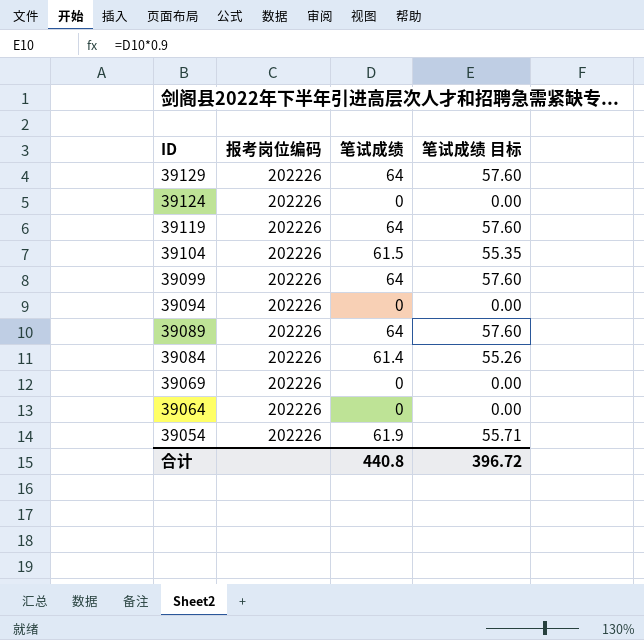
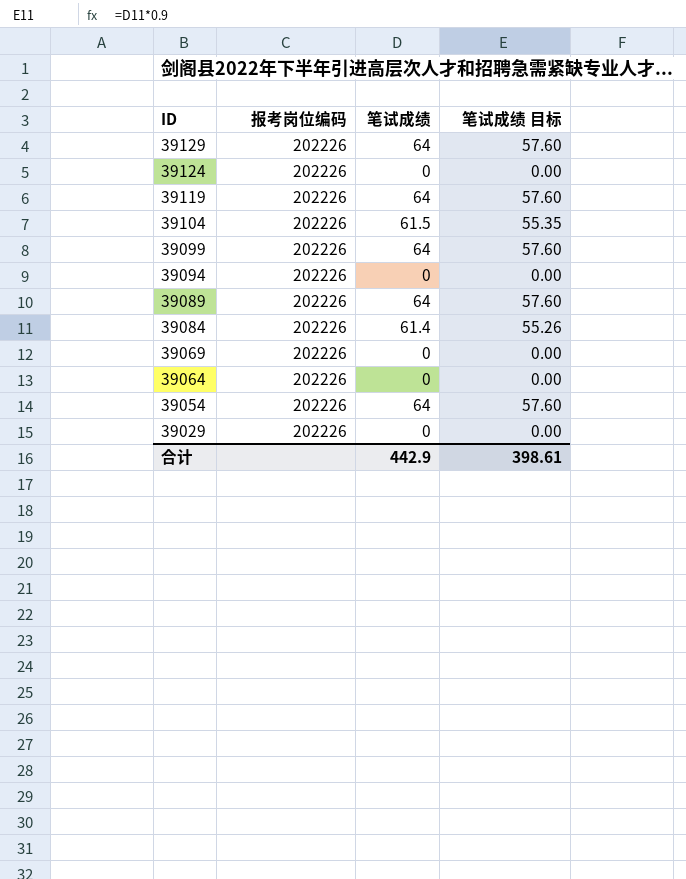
39054 | 笔试成绩: 61.9 -> 64
39054 | 笔试成绩 目标: 55.71 -> 57.60
row 39029: none -> 202226 | 0 | 0.00
合计 | 笔试成绩: 440.8 -> 442.9
合计 | 笔试成绩 目标: 396.72 -> 398.61

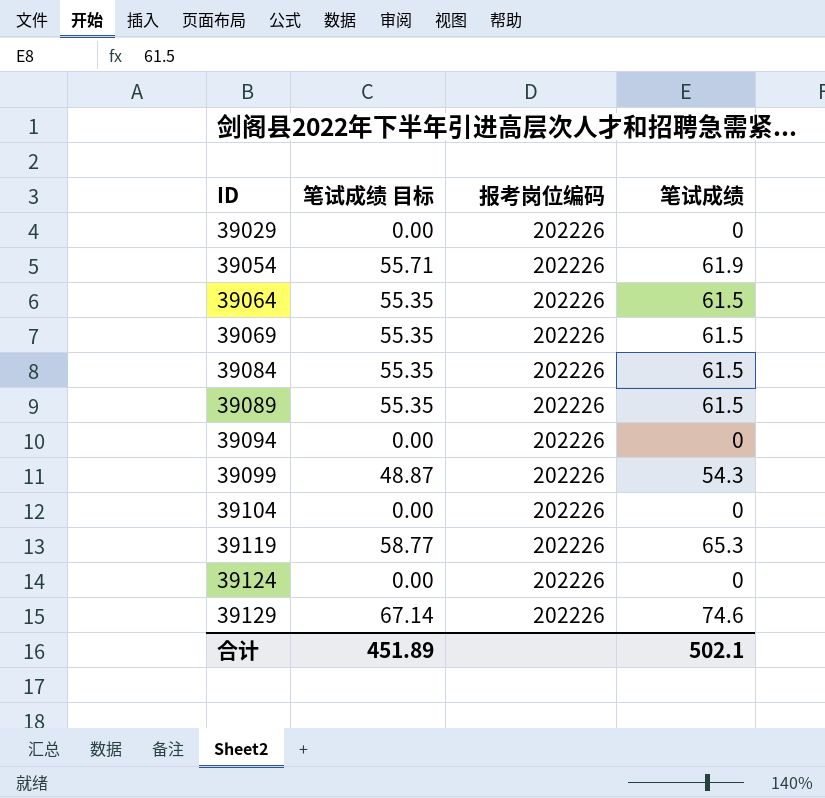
row order: ID descending -> ID ascending
column 笔试成绩 目标 | position: 4 -> 2
39054 | 笔试成绩 目标: 57.60 -> 55.71
39054 | 笔试成绩: 64 -> 61.9
39064 | 笔试成绩 目标: 0.00 -> 55.35
39064 | 笔试成绩: 0 -> 61.5
39069 | 笔试成绩 目标: 0.00 -> 55.35
39069 | 笔试成绩: 0 -> 61.5
39084 | 笔试成绩 目标: 55.26 -> 55.35
39084 | 笔试成绩: 61.4 -> 61.5
39089 | 笔试成绩 目标: 57.60 -> 55.35
39089 | 笔试成绩: 64 -> 61.5
39099 | 笔试成绩 目标: 57.60 -> 48.87
39099 | 笔试成绩: 64 -> 54.3
39104 | 笔试成绩 目标: 55.35 -> 0.00
39104 | 笔试成绩: 61.5 -> 0
39119 | 笔试成绩 目标: 57.60 -> 58.77
39119 | 笔试成绩: 64 -> 65.3
39129 | 笔试成绩 目标: 57.60 -> 67.14
39129 | 笔试成绩: 64 -> 74.6
合计 | 笔试成绩 目标: 398.61 -> 451.89
合计 | 笔试成绩: 442.9 -> 502.1

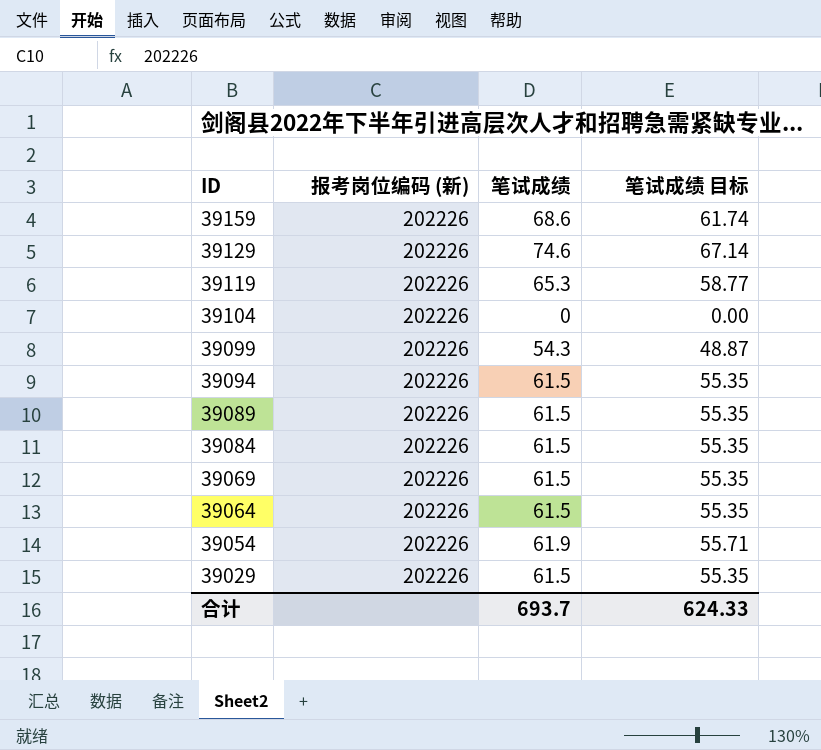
row order: ID ascending -> ID descending
column name: 报考岗位编码 -> 报考岗位编码 (新)
column 笔试成绩 目标 | position: 2 -> 4
row 39124: 0.00 | 202226 | 0 -> none
row 39159: none -> 202226 | 68.6 | 61.74
39094 | 笔试成绩: 0 -> 61.5
39094 | 笔试成绩 目标: 0.00 -> 55.35
39029 | 笔试成绩: 0 -> 61.5
39029 | 笔试成绩 目标: 0.00 -> 55.35
合计 | 笔试成绩: 502.1 -> 693.7
合计 | 笔试成绩 目标: 451.89 -> 624.33

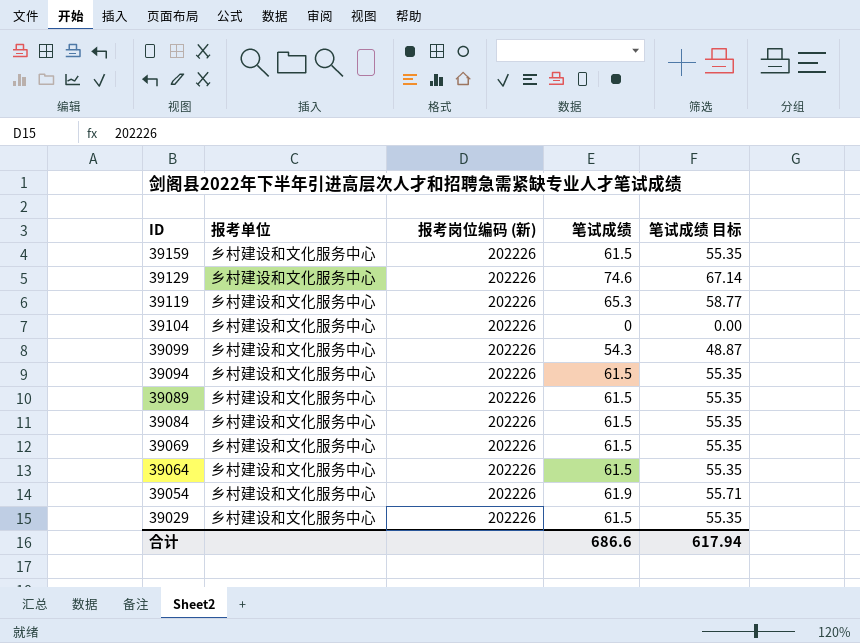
column 报考单位 | position: none -> 2
39159 | 笔试成绩: 68.6 -> 61.5
39159 | 笔试成绩 目标: 61.74 -> 55.35
合计 | 笔试成绩: 693.7 -> 686.6
合计 | 笔试成绩 目标: 624.33 -> 617.94

